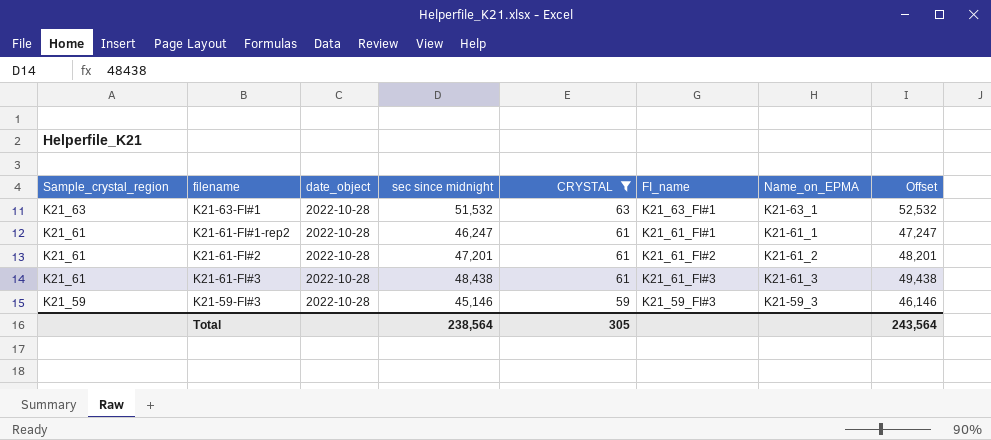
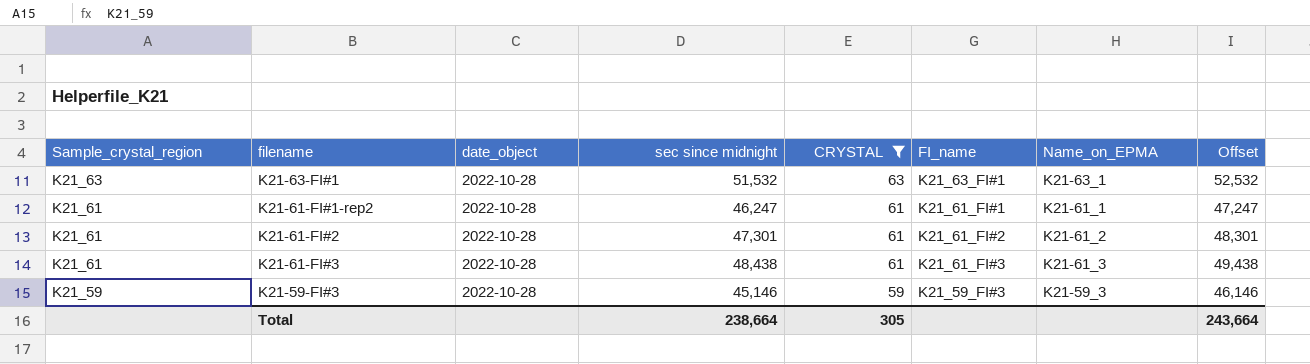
K21-61-FI#2 | sec since midnight: 47,201 -> 47,301
K21-61-FI#2 | Offset: 48,201 -> 48,301
Total | sec since midnight: 238,564 -> 238,664
Total | Offset: 243,564 -> 243,664

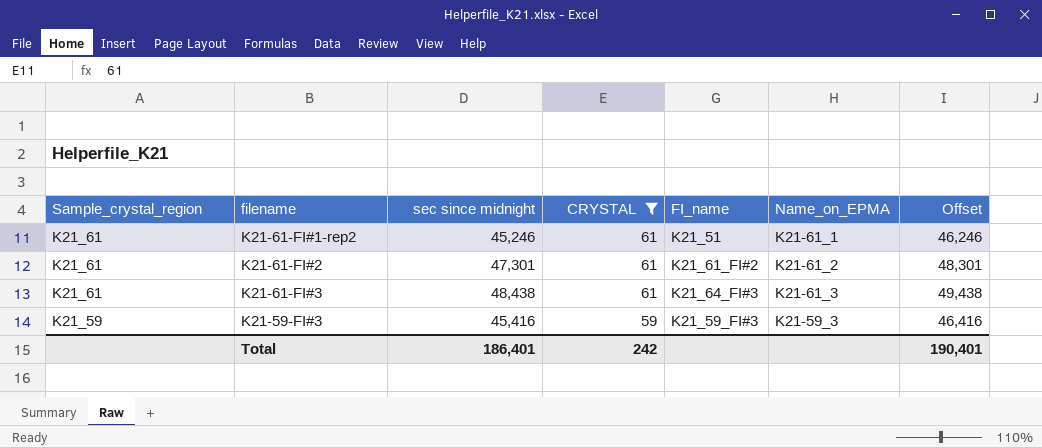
column date_object | position: 3 -> none
row K21-63-FI#1: K21_63 | 2022-10-28 | 51,532 | 63 | K21_63_FI#1 | K21-63_1 | 52,532 -> none
K21-61-FI#1-rep2 | sec since midnight: 46,247 -> 45,246
K21-61-FI#1-rep2 | FI_name: K21_61_FI#1 -> K21_51
K21-61-FI#1-rep2 | Offset: 47,247 -> 46,246
K21-61-FI#3 | FI_name: K21_61_FI#3 -> K21_64_FI#3
K21-59-FI#3 | sec since midnight: 45,146 -> 45,416
K21-59-FI#3 | Offset: 46,146 -> 46,416
Total | sec since midnight: 238,664 -> 186,401
Total | CRYSTAL: 305 -> 242
Total | Offset: 243,664 -> 190,401

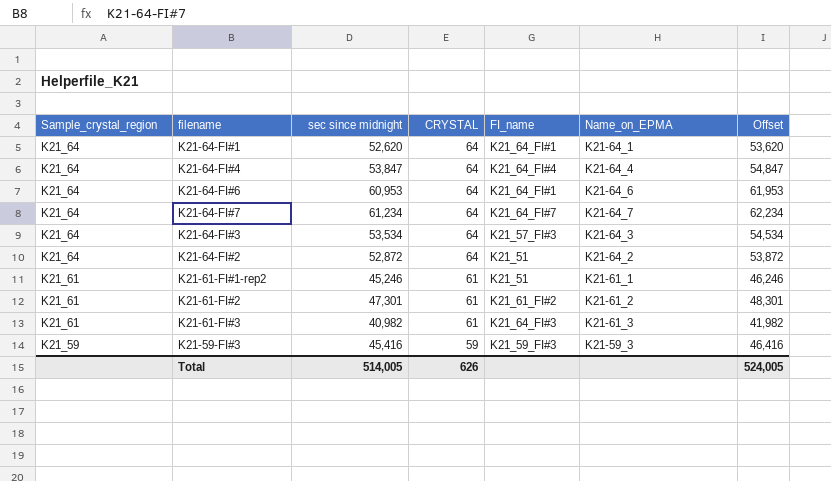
filter: CRYSTAL != 64 -> none
K21-61-FI#3 | sec since midnight: 48,438 -> 40,982
K21-61-FI#3 | Offset: 49,438 -> 41,982
Total | sec since midnight: 186,401 -> 514,005
Total | CRYSTAL: 242 -> 626
Total | Offset: 190,401 -> 524,005

